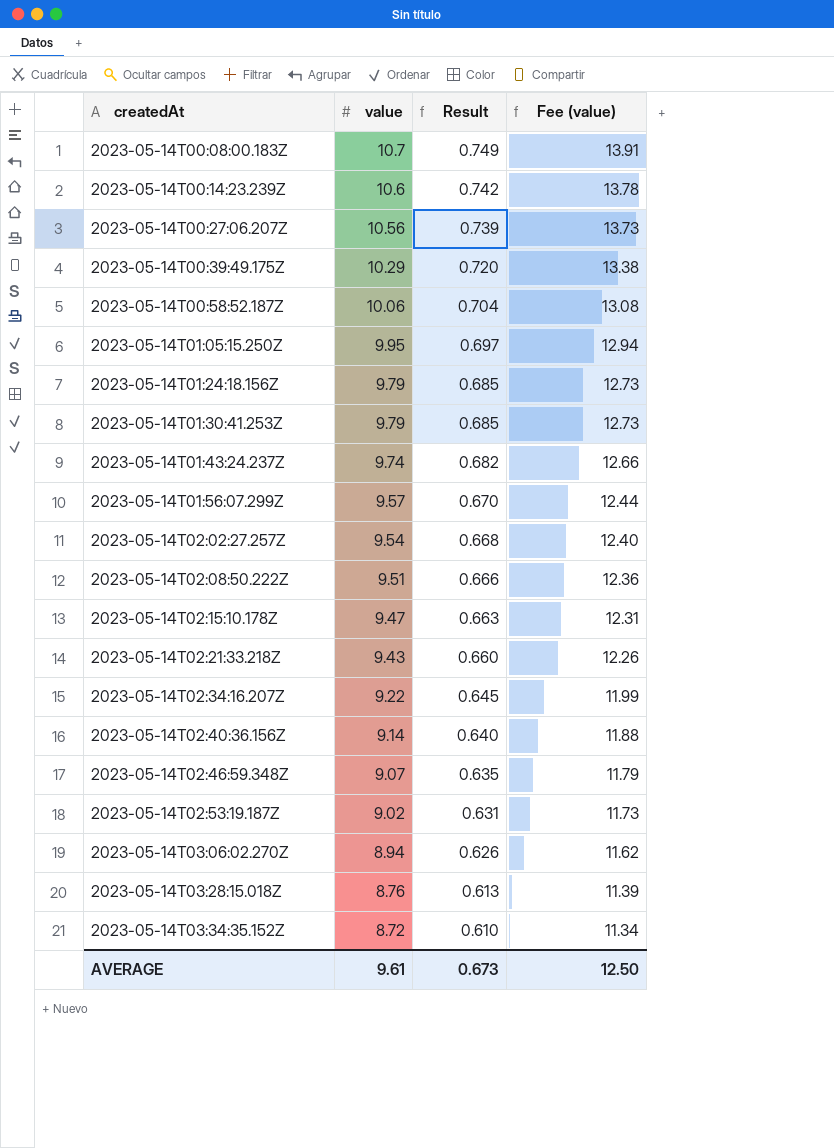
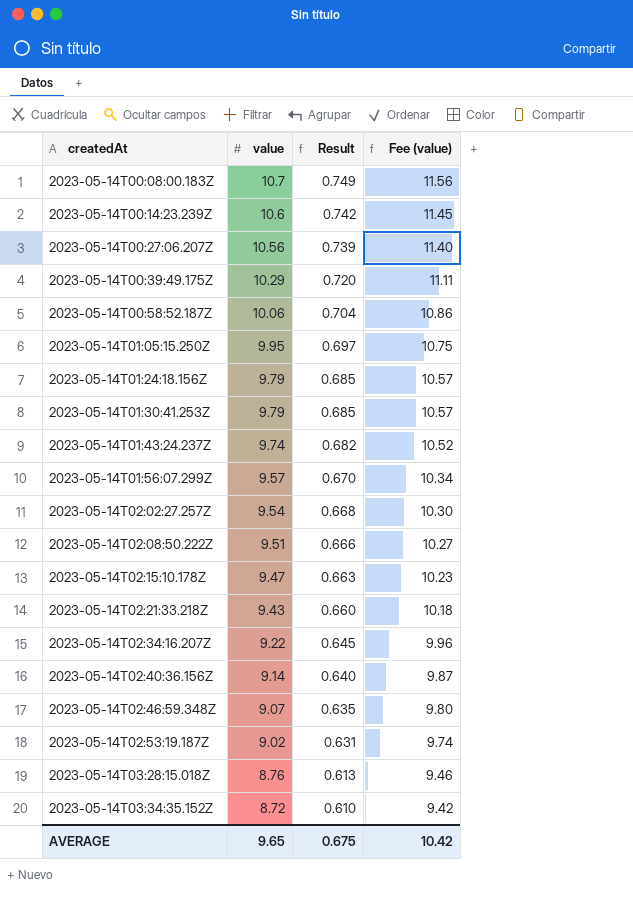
column Fee (value) | formula: [value] * 1.3 -> [value] * 1.08
row 2023-05-14T03:06:02.270Z: 8.94 | 0.626 | 11.62 -> none
AVERAGE | value: 9.61 -> 9.65
AVERAGE | Result: 0.673 -> 0.675
AVERAGE | Fee (value): 12.50 -> 10.42

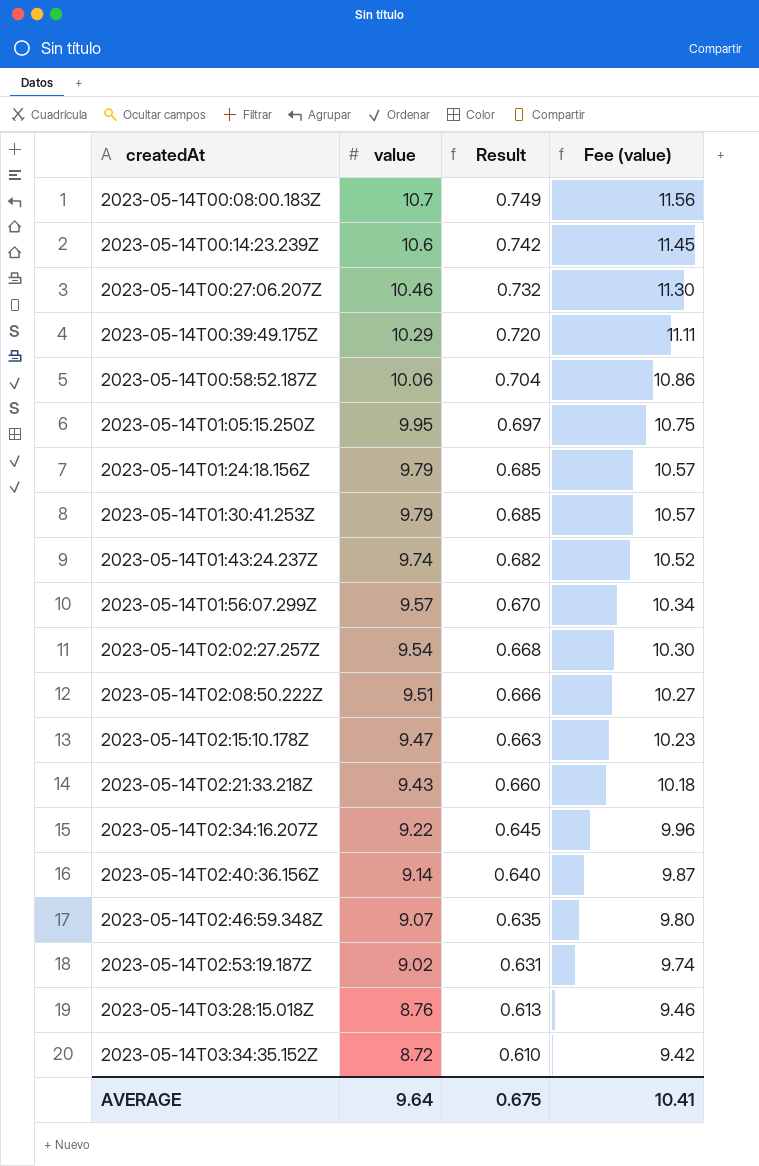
2023-05-14T00:27:06.207Z | value: 10.56 -> 10.46
2023-05-14T00:27:06.207Z | Result: 0.739 -> 0.732
2023-05-14T00:27:06.207Z | Fee (value): 11.40 -> 11.30
AVERAGE | value: 9.65 -> 9.64
AVERAGE | Fee (value): 10.42 -> 10.41

